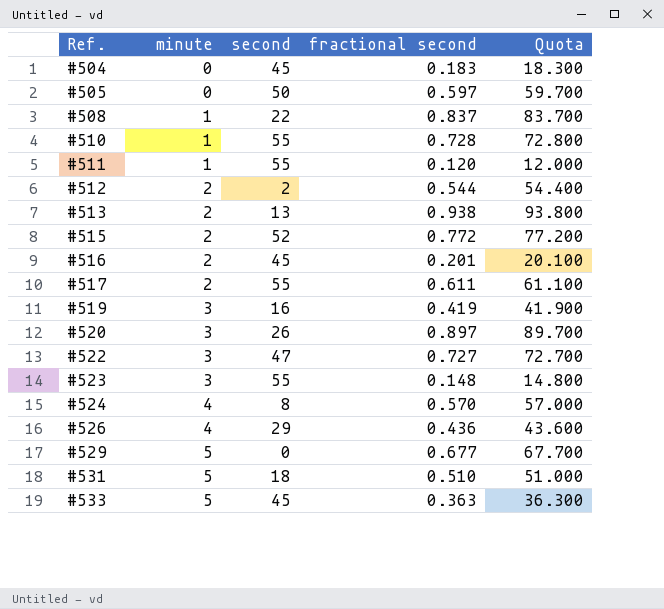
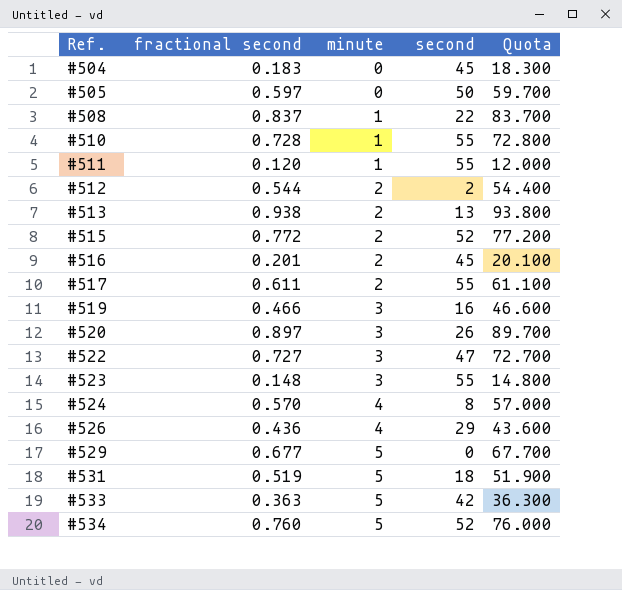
column fractional second | position: 4 -> 2
#519 | fractional second: 0.419 -> 0.466
#519 | Quota: 41.900 -> 46.600
#531 | fractional second: 0.510 -> 0.519
#531 | Quota: 51.000 -> 51.900
#533 | second: 45 -> 42
row #534: none -> 0.760 | 5 | 52 | 76.000

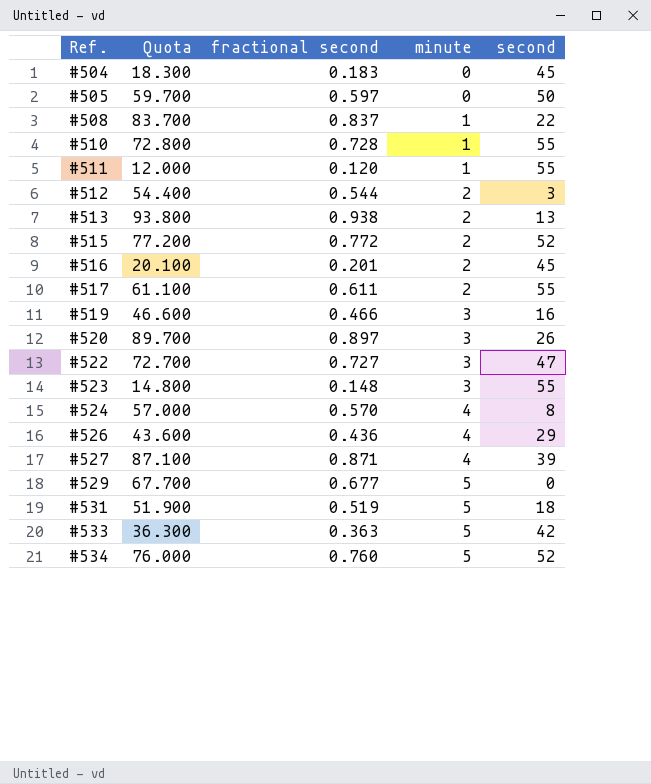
column Quota | position: 5 -> 2
#512 | second: 2 -> 3
row #527: none -> 87.100 | 0.871 | 4 | 39

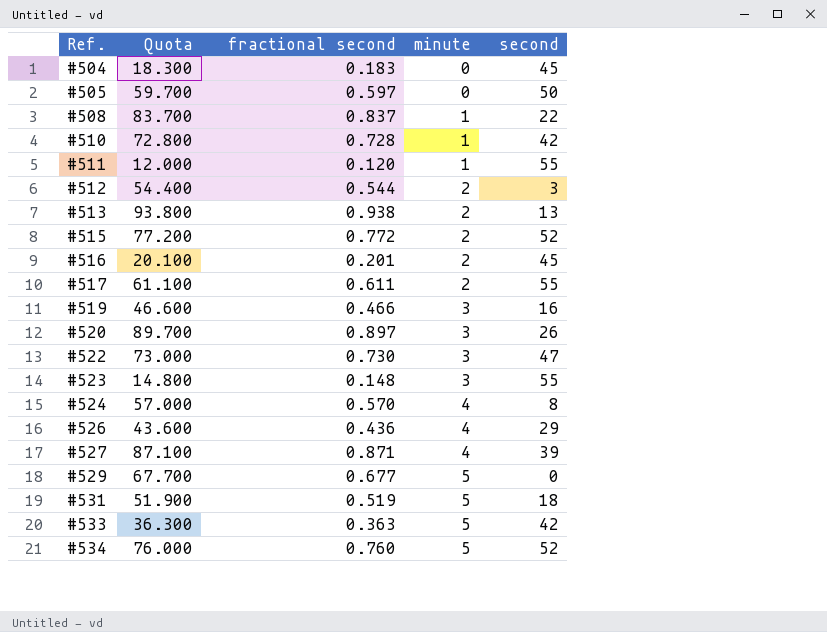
#510 | second: 55 -> 42
#522 | Quota: 72.700 -> 73.000
#522 | fractional second: 0.727 -> 0.730

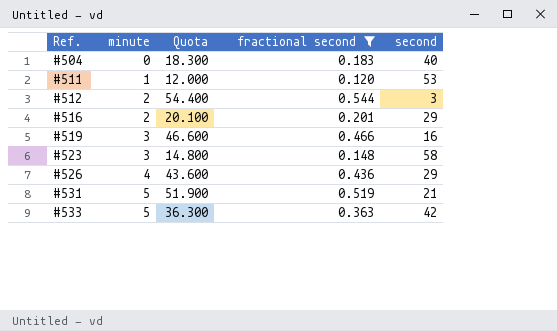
filter: none -> fractional second <= 0.544
column minute | position: 4 -> 2
#504 | second: 45 -> 40
#511 | second: 55 -> 53
#516 | second: 45 -> 29
#523 | second: 55 -> 58
#531 | second: 18 -> 21

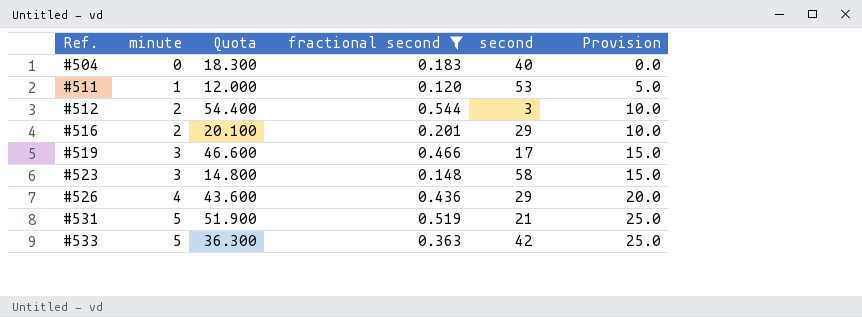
column Provision | formula: none -> [minute] * 5
#519 | second: 16 -> 17

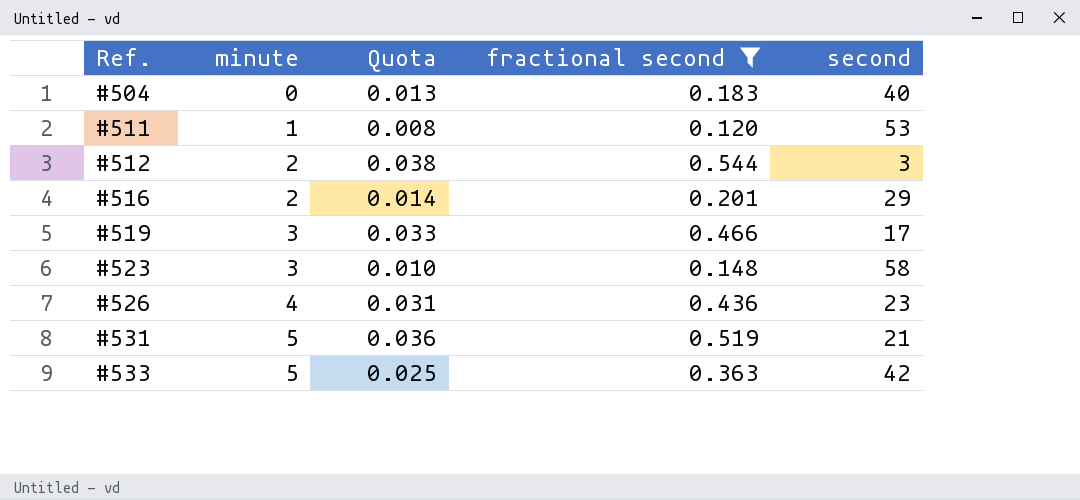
column Provision | formula: [minute] * 5 -> none
column Quota | formula: [fractional second] * 100 -> [fractional second] * 0.07
#526 | second: 29 -> 23

